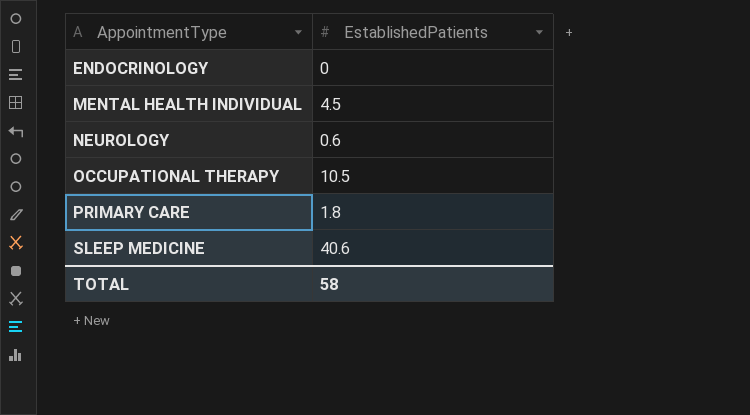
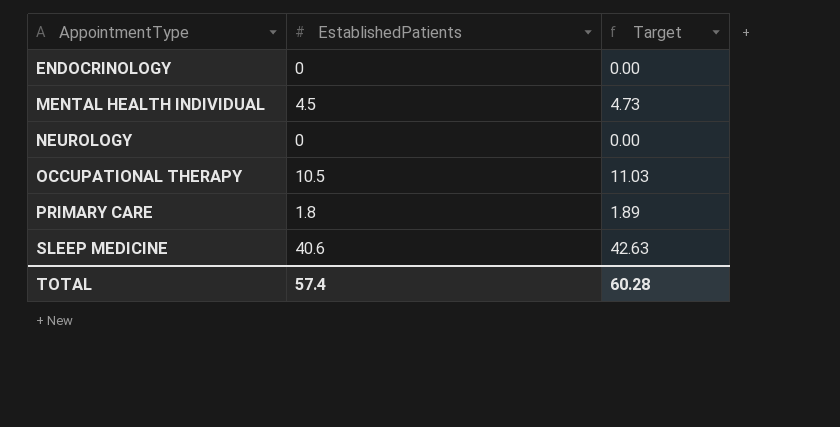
column Target | formula: none -> [EstablishedPatients] * 1.05
NEUROLOGY | EstablishedPatients: 0.6 -> 0
TOTAL | EstablishedPatients: 58 -> 57.4

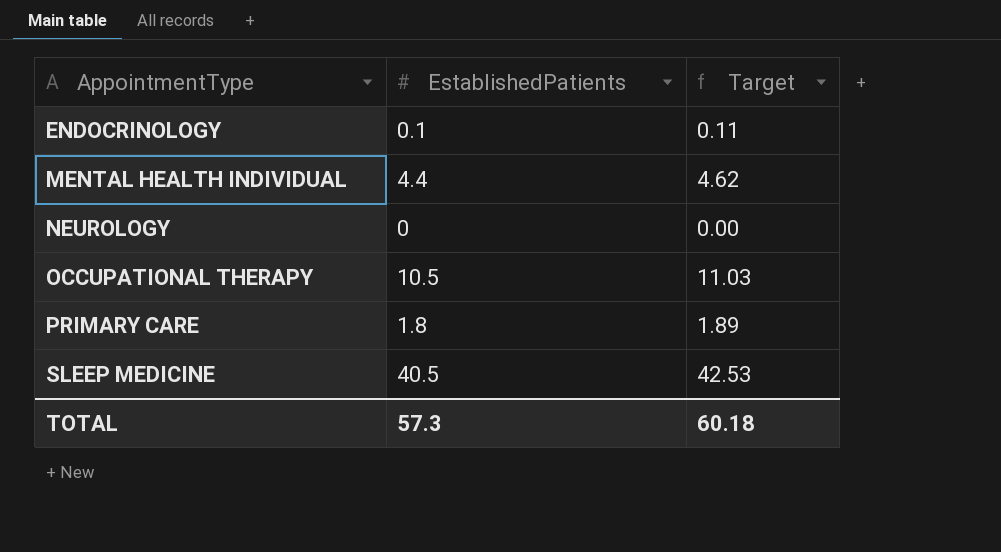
ENDOCRINOLOGY | EstablishedPatients: 0 -> 0.1
ENDOCRINOLOGY | Target: 0.00 -> 0.11
MENTAL HEALTH INDIVIDUAL | EstablishedPatients: 4.5 -> 4.4
MENTAL HEALTH INDIVIDUAL | Target: 4.73 -> 4.62
SLEEP MEDICINE | EstablishedPatients: 40.6 -> 40.5
SLEEP MEDICINE | Target: 42.63 -> 42.53
TOTAL | EstablishedPatients: 57.4 -> 57.3
TOTAL | Target: 60.28 -> 60.18

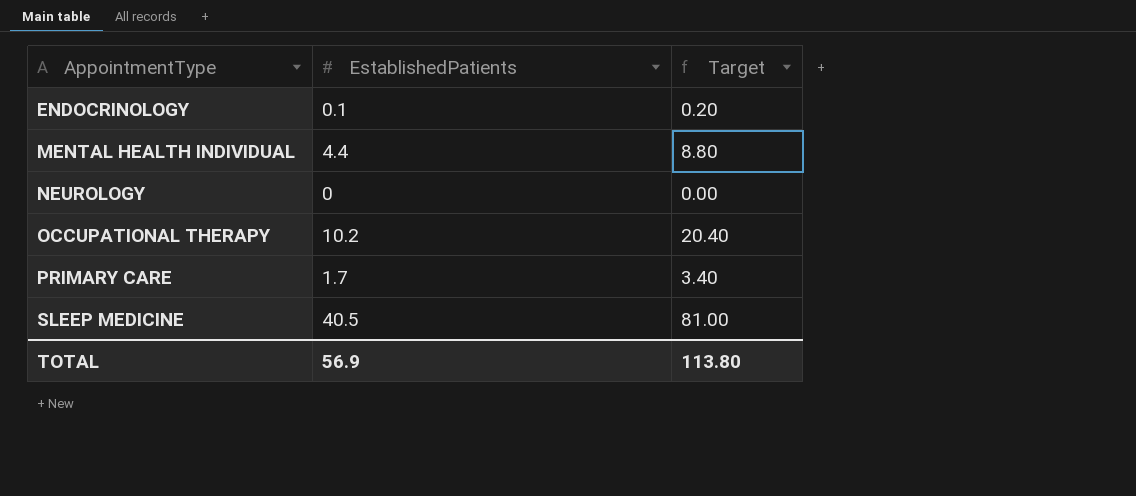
column Target | formula: [EstablishedPatients] * 1.05 -> [EstablishedPatients] * 2
OCCUPATIONAL THERAPY | EstablishedPatients: 10.5 -> 10.2
PRIMARY CARE | EstablishedPatients: 1.8 -> 1.7
TOTAL | EstablishedPatients: 57.3 -> 56.9
TOTAL | Target: 60.18 -> 113.80

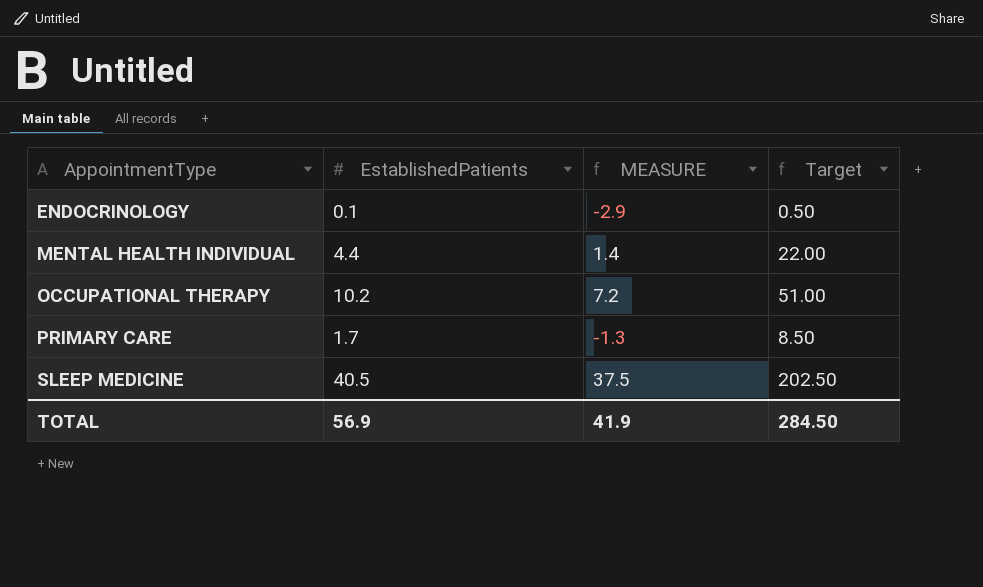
column MEASURE | formula: none -> [EstablishedPatients] - 3
column Target | formula: [EstablishedPatients] * 2 -> [EstablishedPatients] * 5
row NEUROLOGY: 0 | 0.00 -> none
TOTAL | Target: 113.80 -> 284.50

